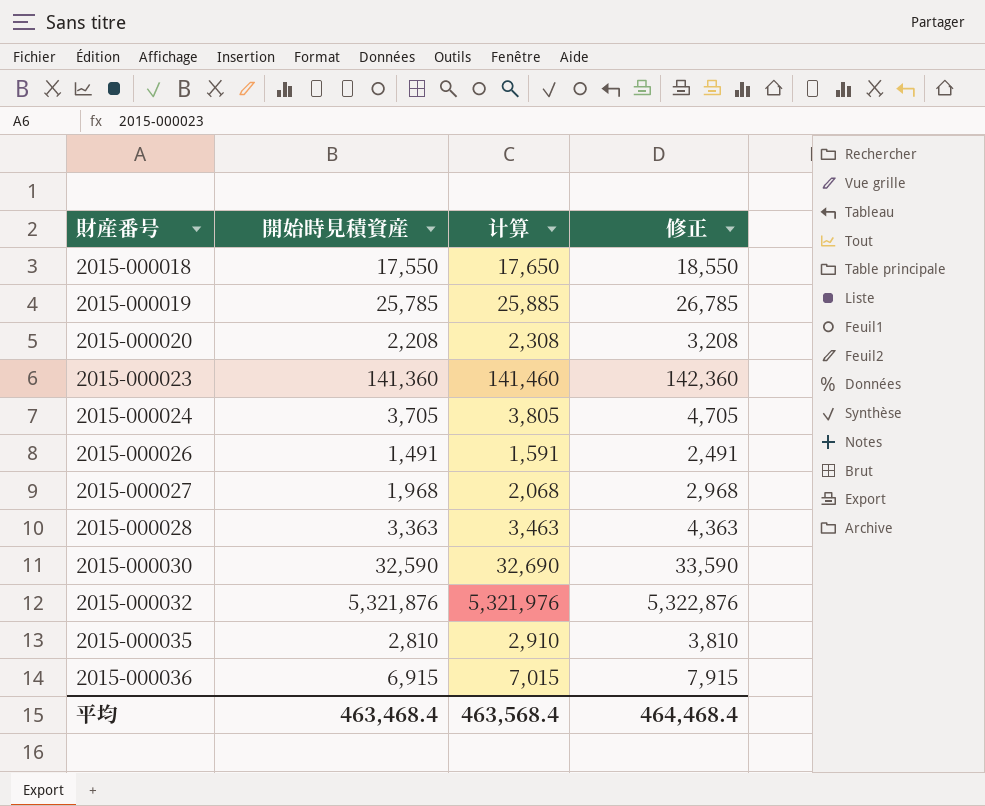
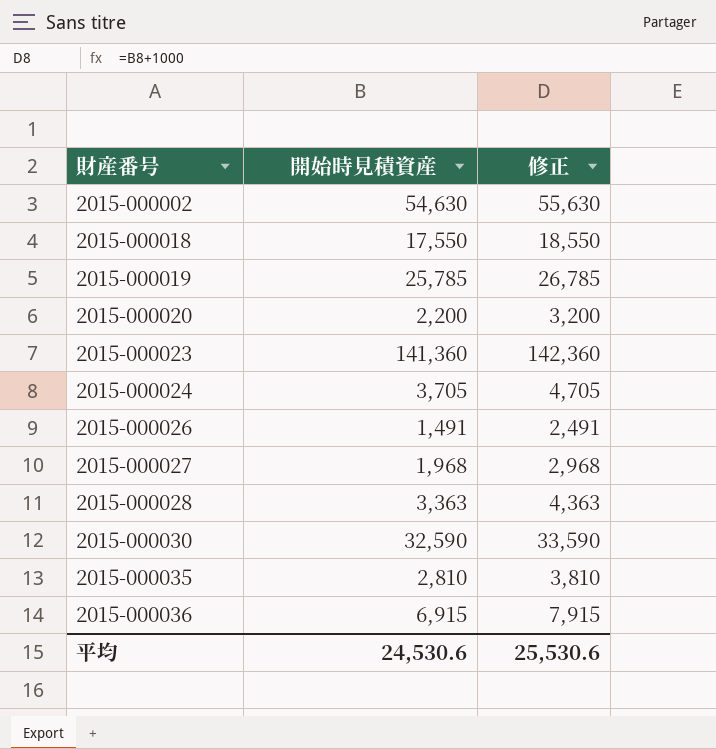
column 计算 | formula: [開始時見積資産] + 100 -> none
row 2015-000032: 5,321,876 | 5,321,976 | 5,322,876 -> none
row 2015-000002: none -> 54,630 | 55,630
2015-000020 | 開始時見積資産: 2,208 -> 2,200
2015-000020 | 修正: 3,208 -> 3,200
平均 | 開始時見積資産: 463,468.4 -> 24,530.6
平均 | 修正: 464,468.4 -> 25,530.6

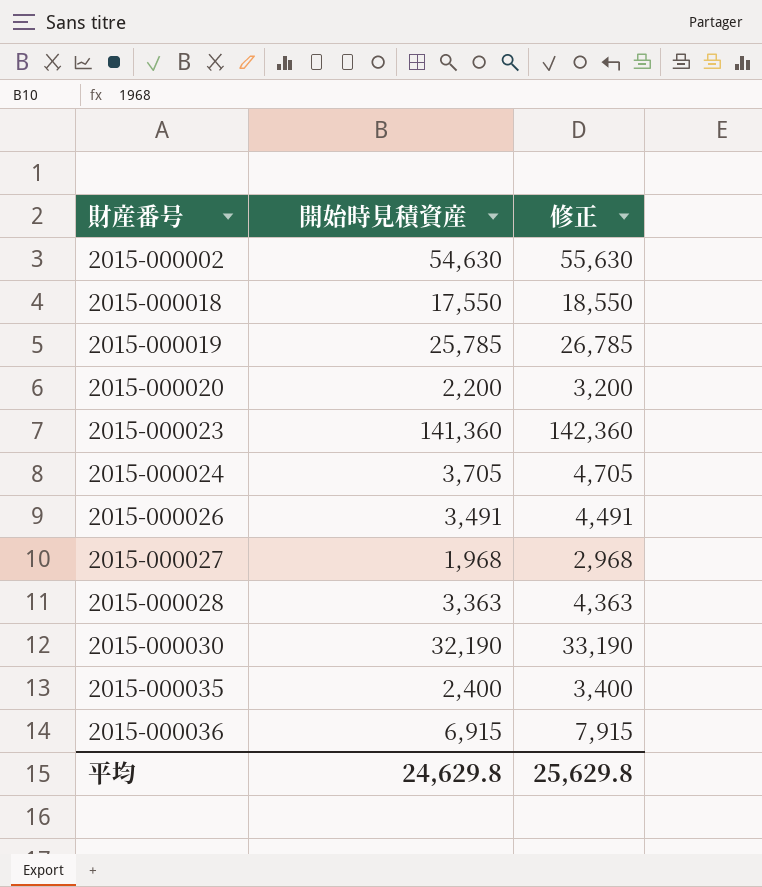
2015-000026 | 開始時見積資産: 1,491 -> 3,491
2015-000026 | 修正: 2,491 -> 4,491
2015-000030 | 開始時見積資産: 32,590 -> 32,190
2015-000030 | 修正: 33,590 -> 33,190
2015-000035 | 開始時見積資産: 2,810 -> 2,400
2015-000035 | 修正: 3,810 -> 3,400
平均 | 開始時見積資産: 24,530.6 -> 24,629.8
平均 | 修正: 25,530.6 -> 25,629.8

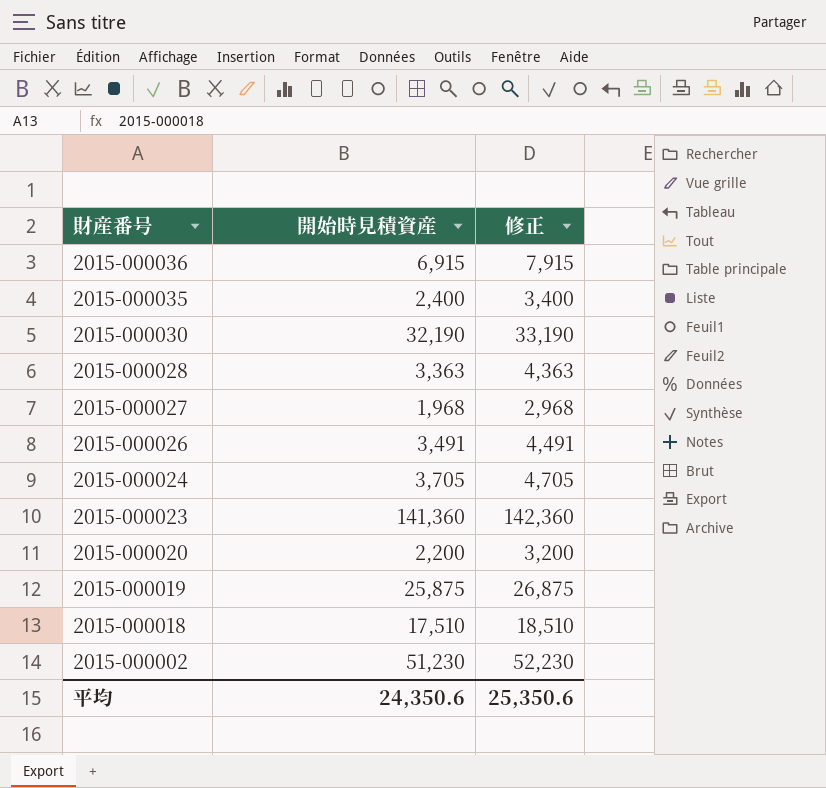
row order: 財産番号 ascending -> 財産番号 descending
2015-000019 | 開始時見積資産: 25,785 -> 25,875
2015-000019 | 修正: 26,785 -> 26,875
2015-000018 | 開始時見積資産: 17,550 -> 17,510
2015-000018 | 修正: 18,550 -> 18,510
2015-000002 | 開始時見積資産: 54,630 -> 51,230
2015-000002 | 修正: 55,630 -> 52,230
平均 | 開始時見積資産: 24,629.8 -> 24,350.6
平均 | 修正: 25,629.8 -> 25,350.6

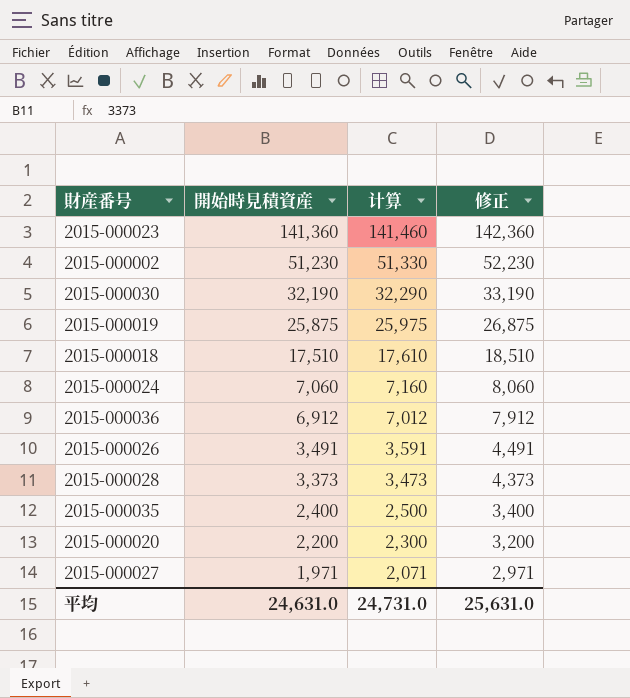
row order: 財産番号 descending -> 開始時見積資産 descending
column 计算 | formula: none -> [開始時見積資産] + 100
2015-000024 | 開始時見積資産: 3,705 -> 7,060
2015-000024 | 修正: 4,705 -> 8,060
2015-000036 | 開始時見積資産: 6,915 -> 6,912
2015-000036 | 修正: 7,915 -> 7,912
2015-000028 | 開始時見積資産: 3,363 -> 3,373
2015-000028 | 修正: 4,363 -> 4,373
2015-000027 | 開始時見積資産: 1,968 -> 1,971
2015-000027 | 修正: 2,968 -> 2,971
平均 | 開始時見積資産: 24,350.6 -> 24,631.0
平均 | 修正: 25,350.6 -> 25,631.0

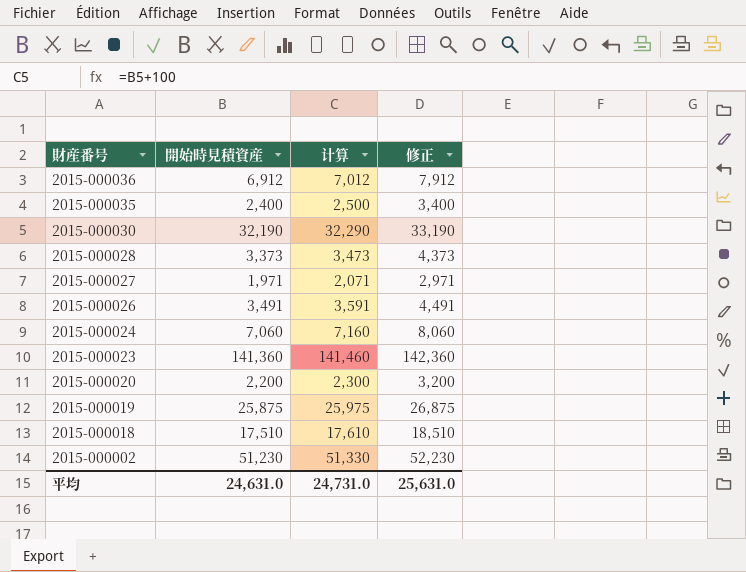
row order: 開始時見積資産 descending -> 財産番号 descending

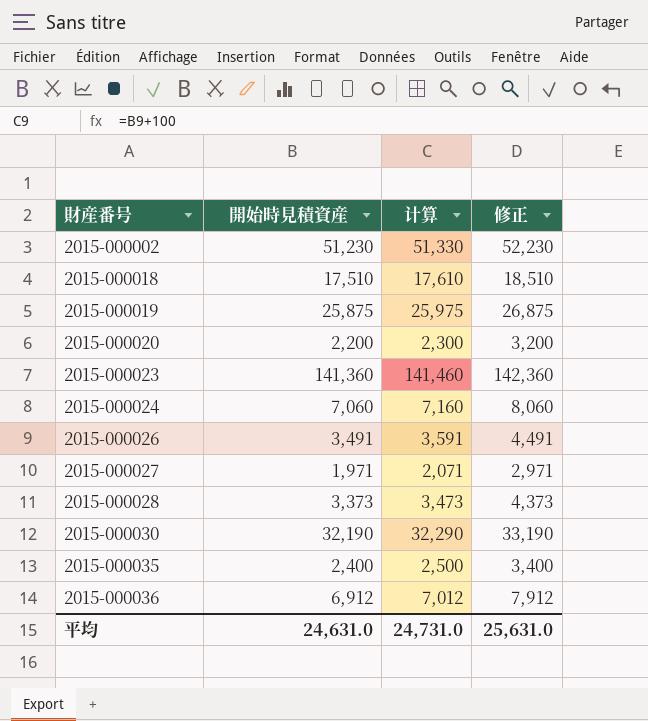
row order: 財産番号 descending -> 財産番号 ascending

